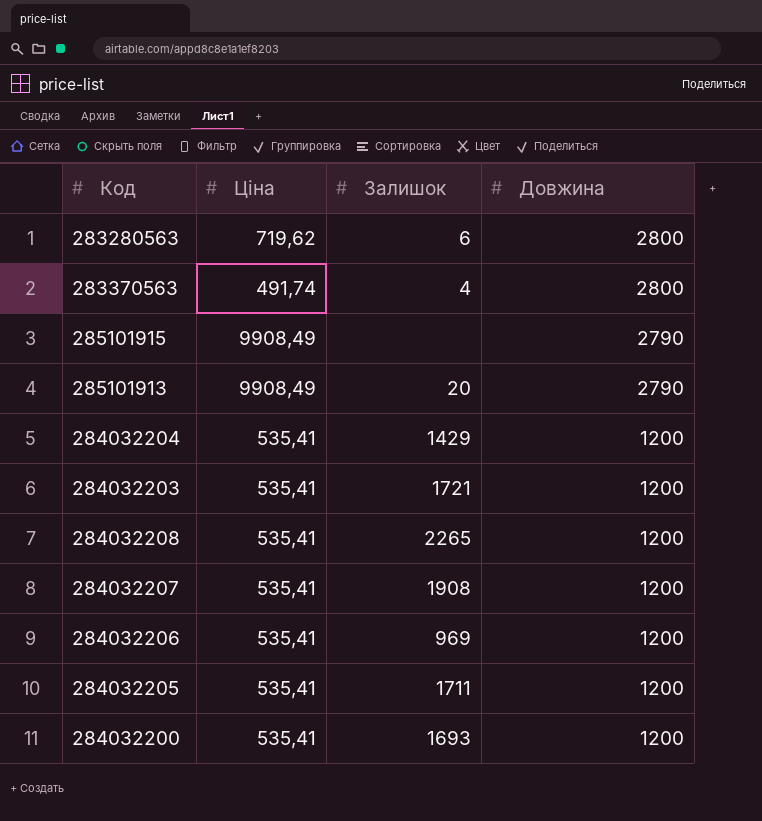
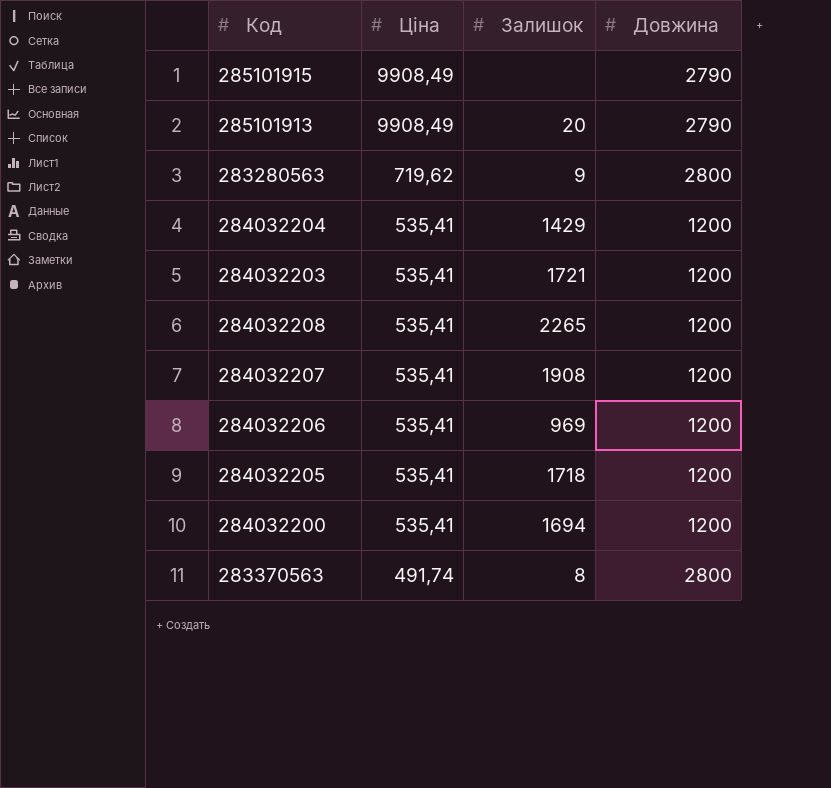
row order: Довжина descending -> Ціна descending
283280563 | Залишок: 6 -> 9
284032205 | Залишок: 1711 -> 1718
284032200 | Залишок: 1693 -> 1694
283370563 | Залишок: 4 -> 8

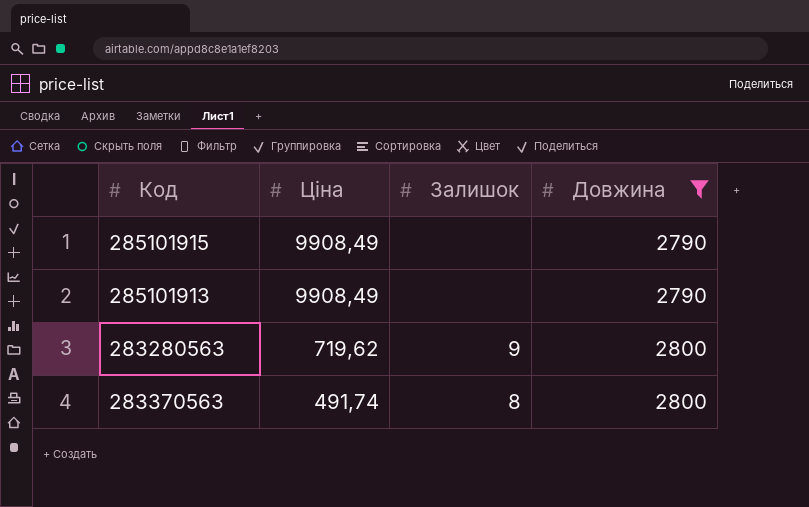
filter: none -> Довжина != 1200
285101913 | Залишок: 20 -> none

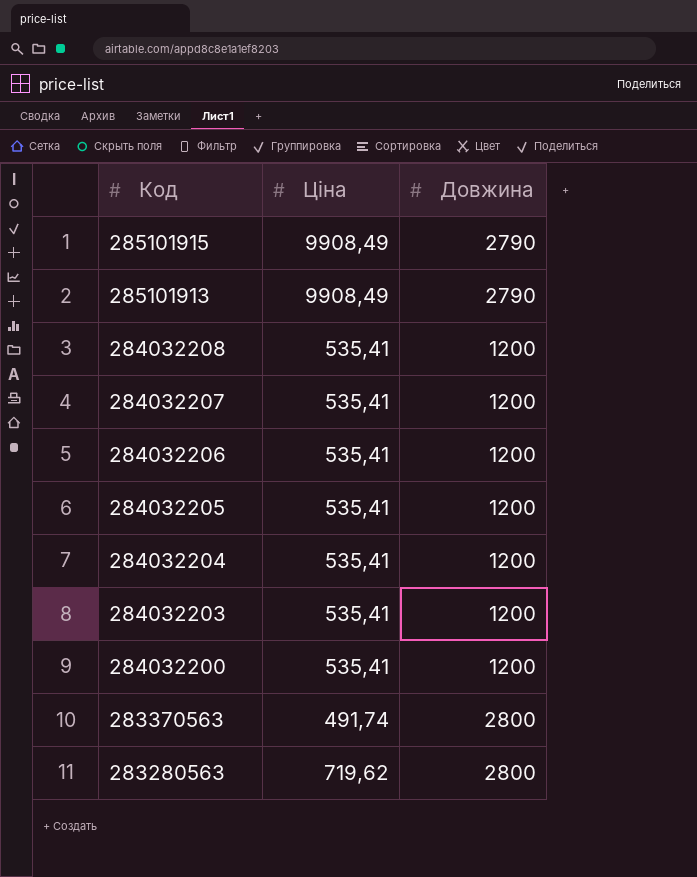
filter: Довжина != 1200 -> none
row order: Ціна descending -> Код descending
column Залишок | position: 3 -> none

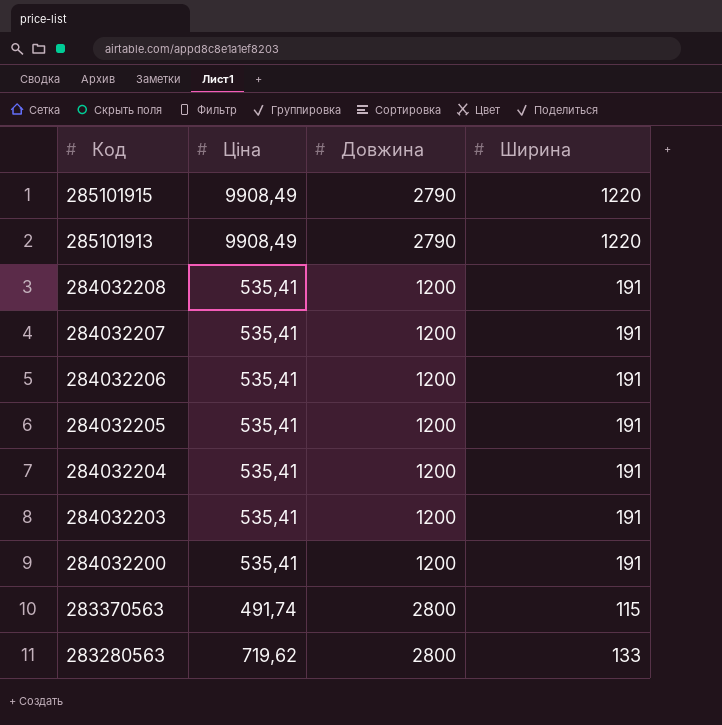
column Ширина | position: none -> 4

